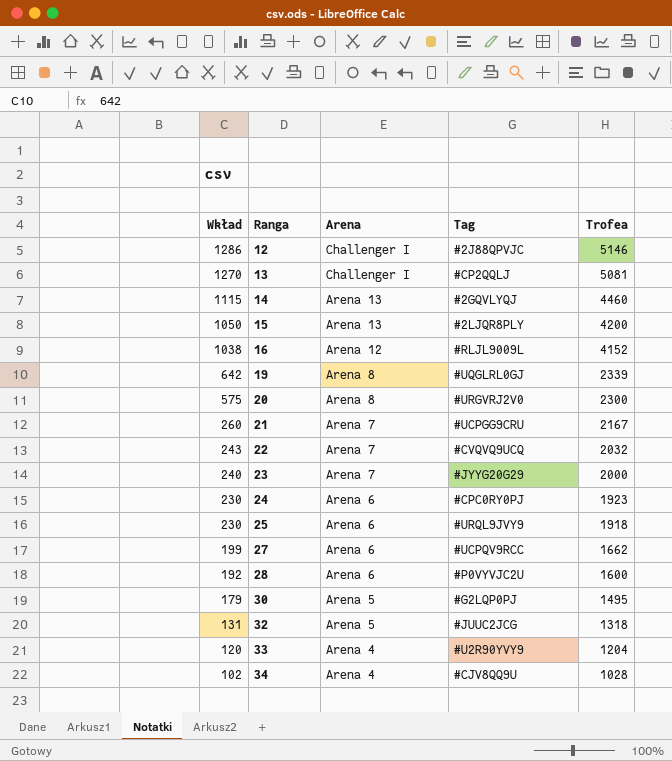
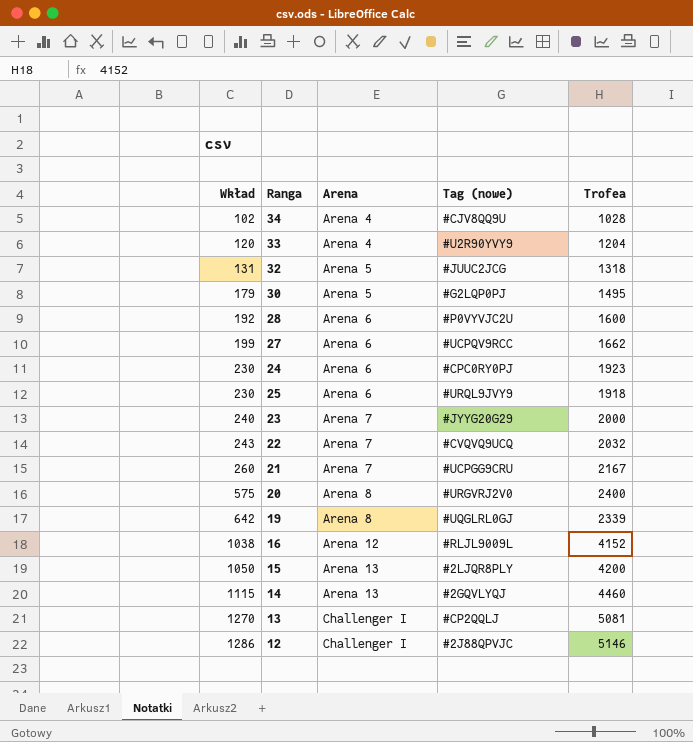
row order: Wkład descending -> Wkład ascending
column name: Tag -> Tag (nowe)
20 | Trofea: 2300 -> 2400

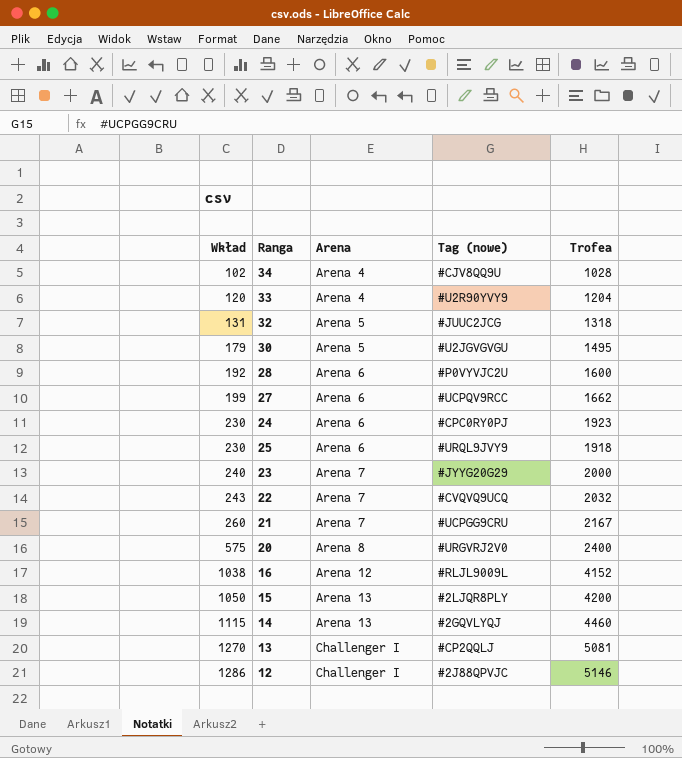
row 19: 642 | Arena 8 | #UQGLRL0GJ | 2339 -> none
30 | Tag (nowe): #G2LQP0PJ -> #U2JGVGVGU

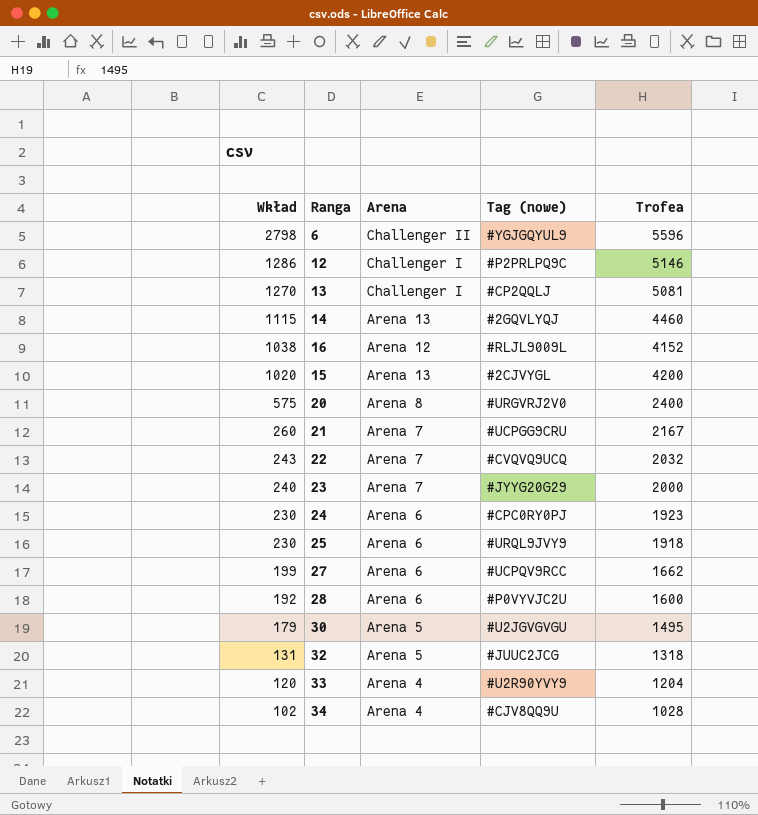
row order: Wkład ascending -> Wkład descending
row 6: none -> 2798 | Challenger II | #YGJGQYUL9 | 5596
12 | Tag (nowe): #2J88QPVJC -> #P2PRLPQ9C
15 | Wkład: 1050 -> 1020
15 | Tag (nowe): #2LJQR8PLY -> #2CJVYGL

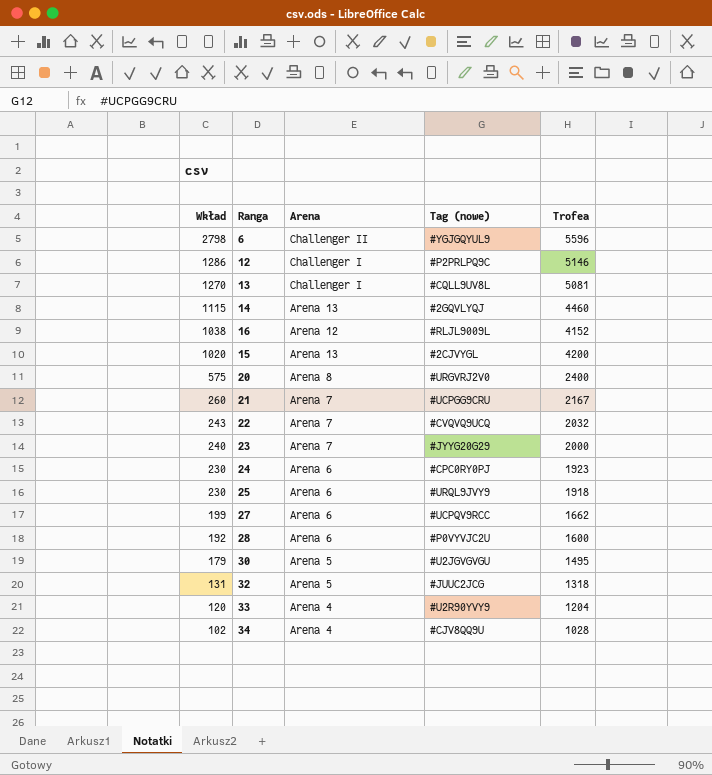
13 | Tag (nowe): #CP2QQLJ -> #CQLL9UV8L

